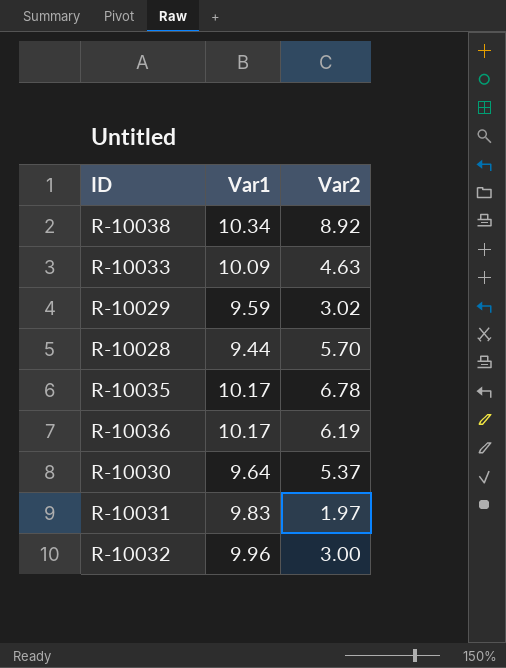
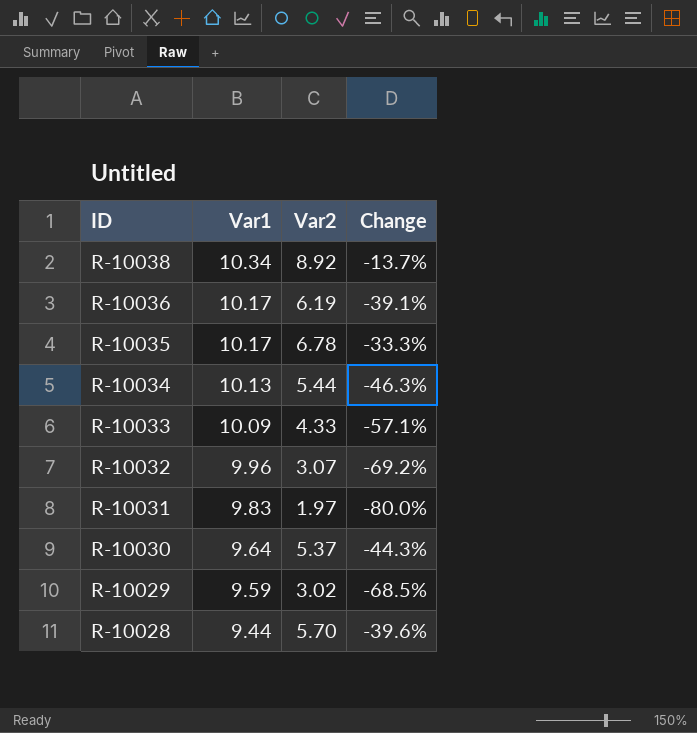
row order: none -> ID descending
column Change | formula: none -> ([Var2] - [Var1]) / [Var1]
row R-10034: none -> 10.13 | 5.44 | -46.3%
R-10033 | Var2: 4.63 -> 4.33
R-10032 | Var2: 3.00 -> 3.07

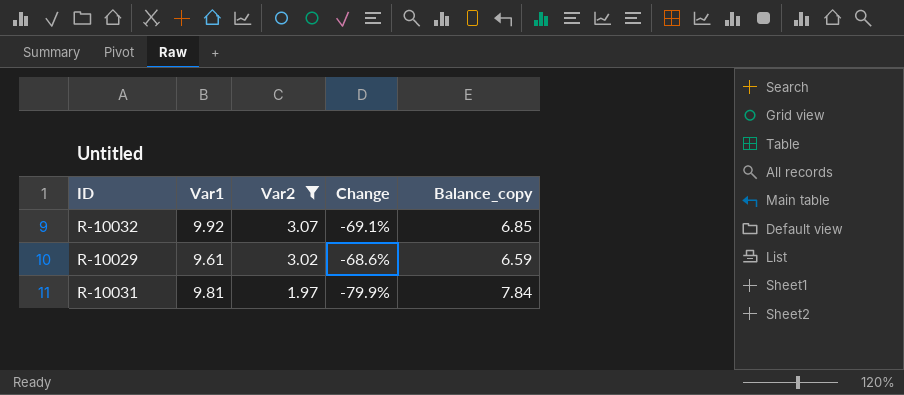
filter: none -> Var2 <= 3.07
row order: ID descending -> Var2 descending
column Balance_copy | formula: none -> [Var1] - [Var2]
R-10032 | Var1: 9.96 -> 9.92
R-10032 | Change: -69.2% -> -69.1%
R-10029 | Var1: 9.59 -> 9.61
R-10029 | Change: -68.5% -> -68.6%
R-10031 | Var1: 9.83 -> 9.81
R-10031 | Change: -80.0% -> -79.9%

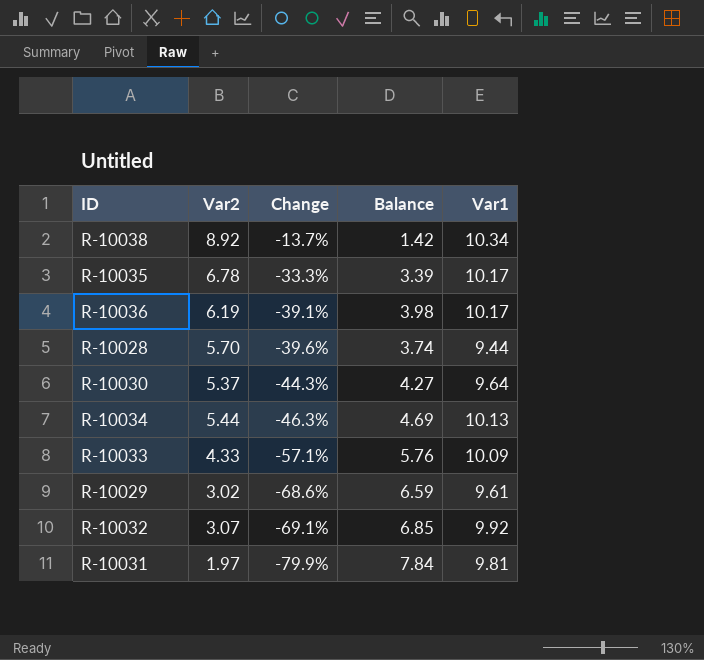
filter: Var2 <= 3.07 -> none
row order: Var2 descending -> Change descending
column name: Balance_copy -> Balance
column Var1 | position: 2 -> 5

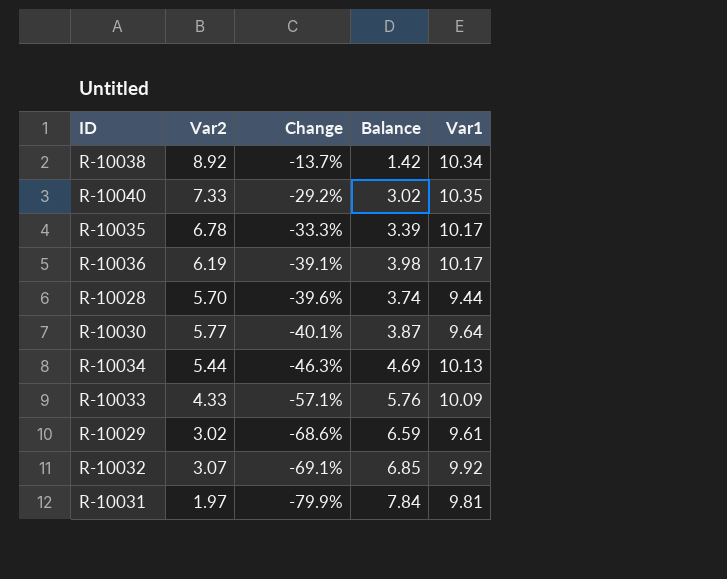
row R-10040: none -> 7.33 | -29.2% | 3.02 | 10.35
R-10030 | Var2: 5.37 -> 5.77
R-10030 | Change: -44.3% -> -40.1%
R-10030 | Balance: 4.27 -> 3.87

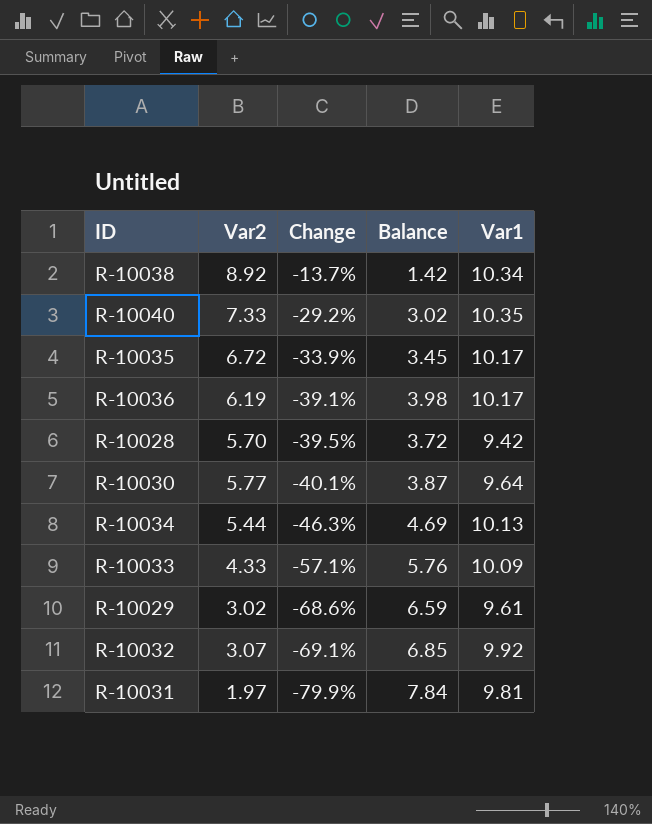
R-10035 | Var2: 6.78 -> 6.72
R-10035 | Change: -33.3% -> -33.9%
R-10035 | Balance: 3.39 -> 3.45
R-10028 | Change: -39.6% -> -39.5%
R-10028 | Balance: 3.74 -> 3.72
R-10028 | Var1: 9.44 -> 9.42

